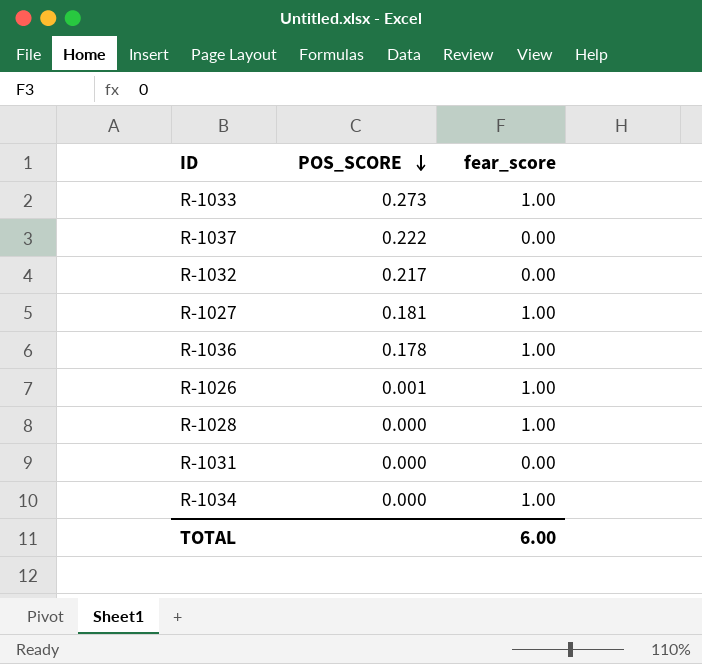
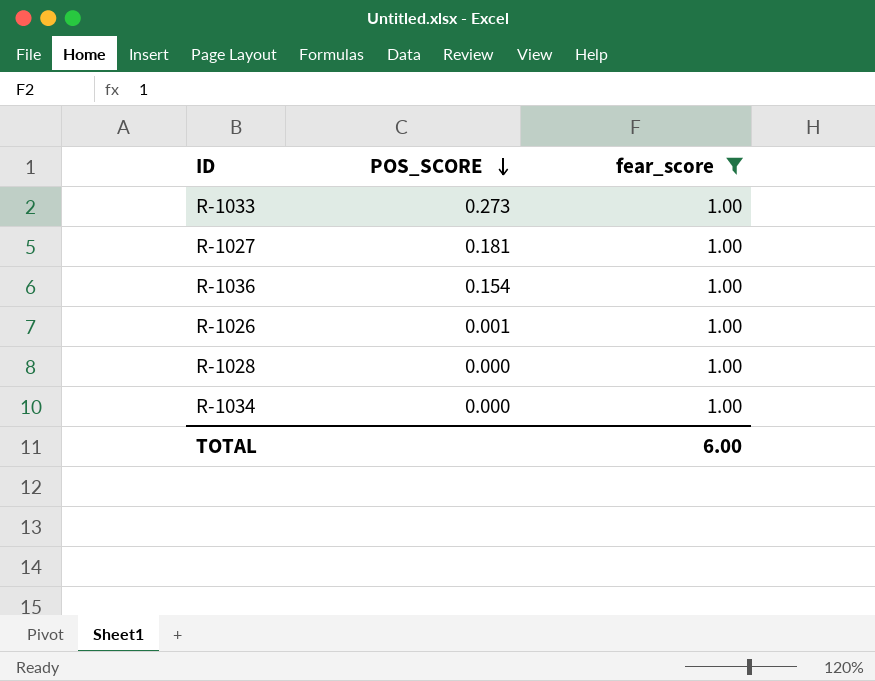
filter: none -> fear_score = 1.00
R-1036 | POS_SCORE: 0.178 -> 0.154

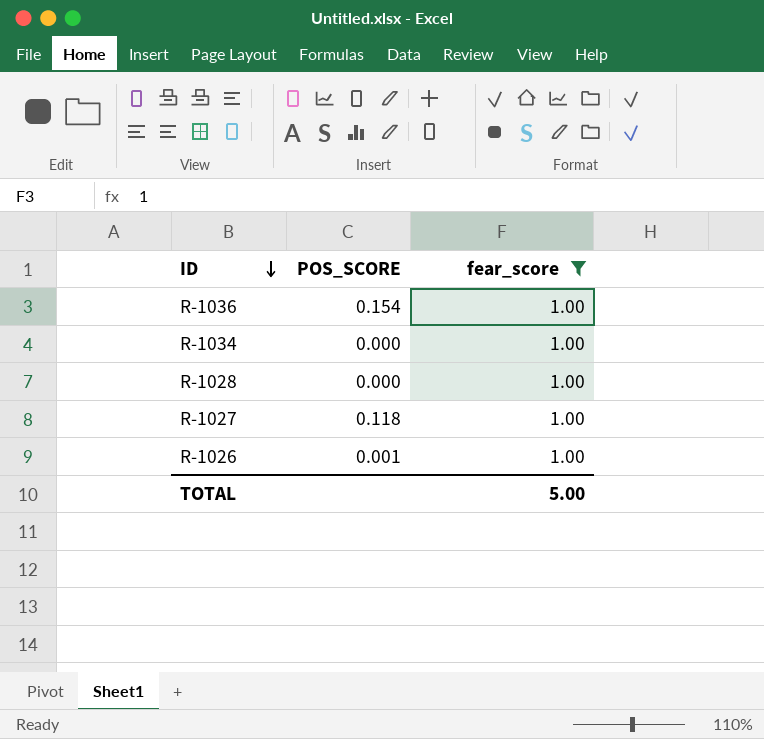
row order: POS_SCORE descending -> ID descending
row R-1033: 0.273 | 1.00 -> none
R-1027 | POS_SCORE: 0.181 -> 0.118
TOTAL | fear_score: 6.00 -> 5.00

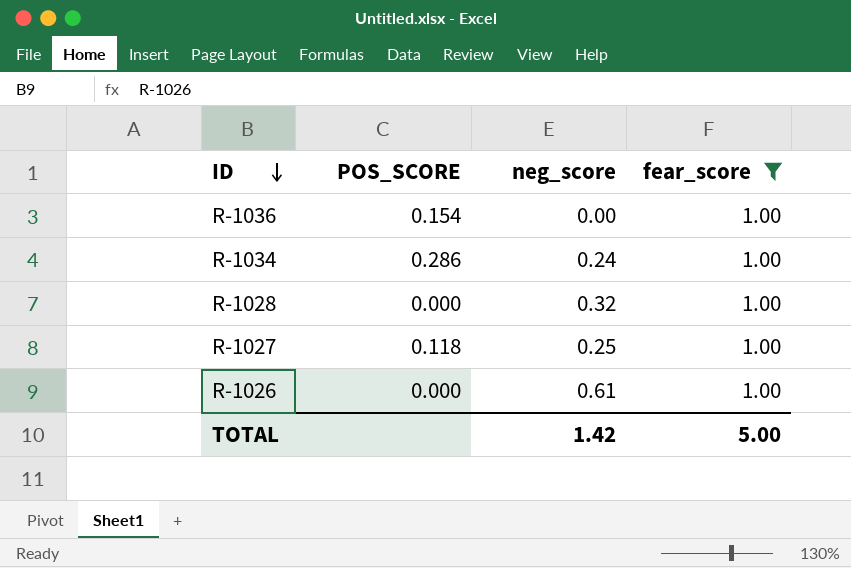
column neg_score | position: none -> 3
R-1034 | POS_SCORE: 0.000 -> 0.286
R-1026 | POS_SCORE: 0.001 -> 0.000

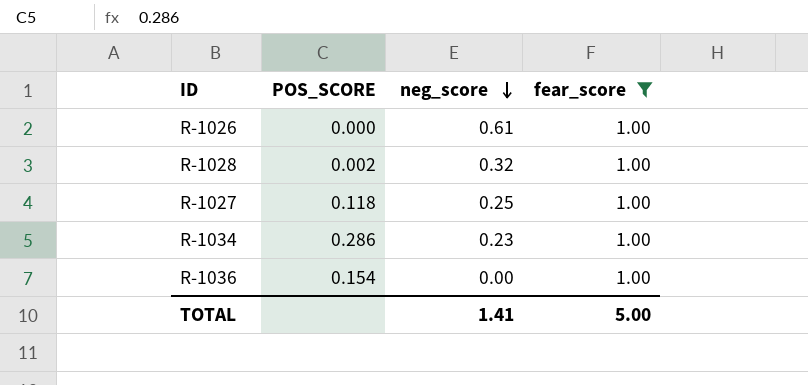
row order: ID descending -> neg_score descending
R-1028 | POS_SCORE: 0.000 -> 0.002
R-1034 | neg_score: 0.24 -> 0.23
TOTAL | neg_score: 1.42 -> 1.41

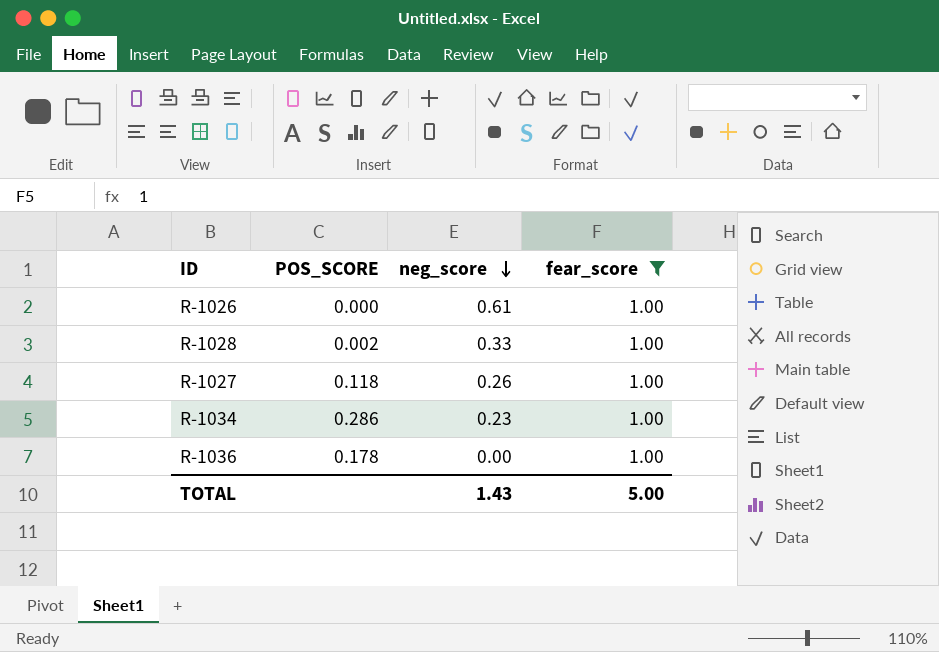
R-1028 | neg_score: 0.32 -> 0.33
R-1027 | neg_score: 0.25 -> 0.26
R-1036 | POS_SCORE: 0.154 -> 0.178
TOTAL | neg_score: 1.41 -> 1.43

